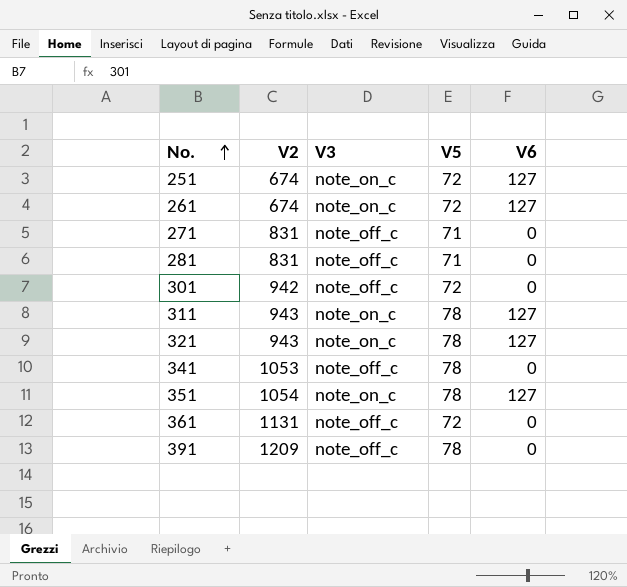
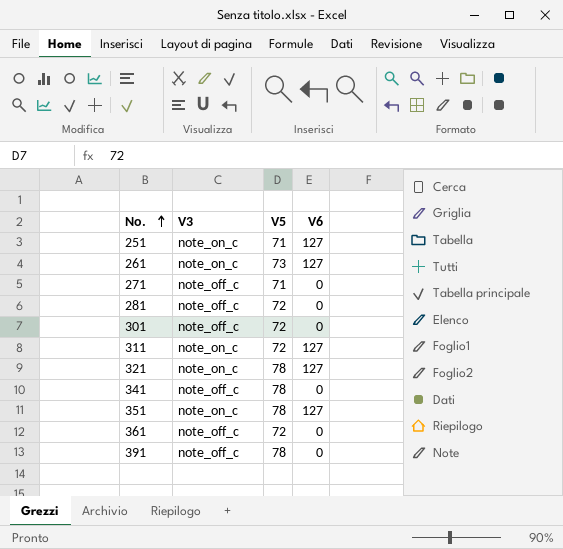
column V2 | position: 2 -> none
251 | V5: 72 -> 71
261 | V5: 72 -> 73
281 | V5: 71 -> 72
311 | V5: 78 -> 72

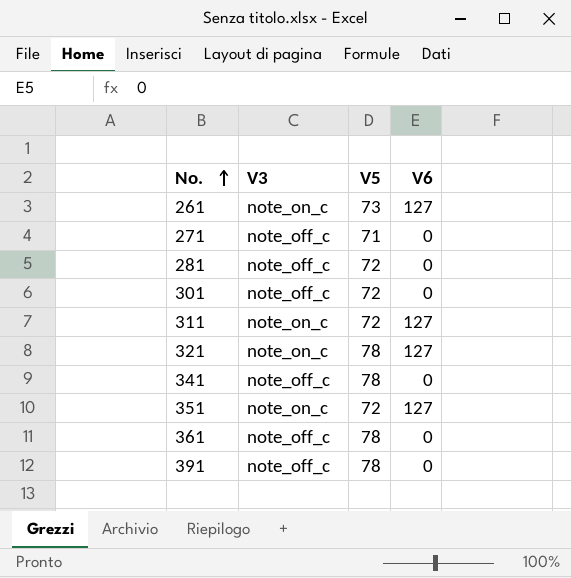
row 251: note_on_c | 71 | 127 -> none
351 | V5: 78 -> 72
361 | V5: 72 -> 78

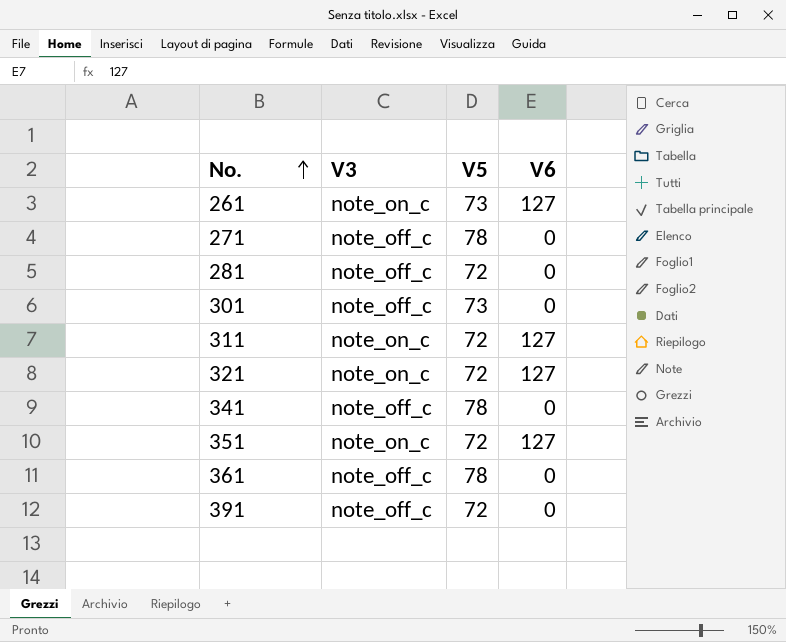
271 | V5: 71 -> 78
301 | V5: 72 -> 73
321 | V5: 78 -> 72
391 | V5: 78 -> 72

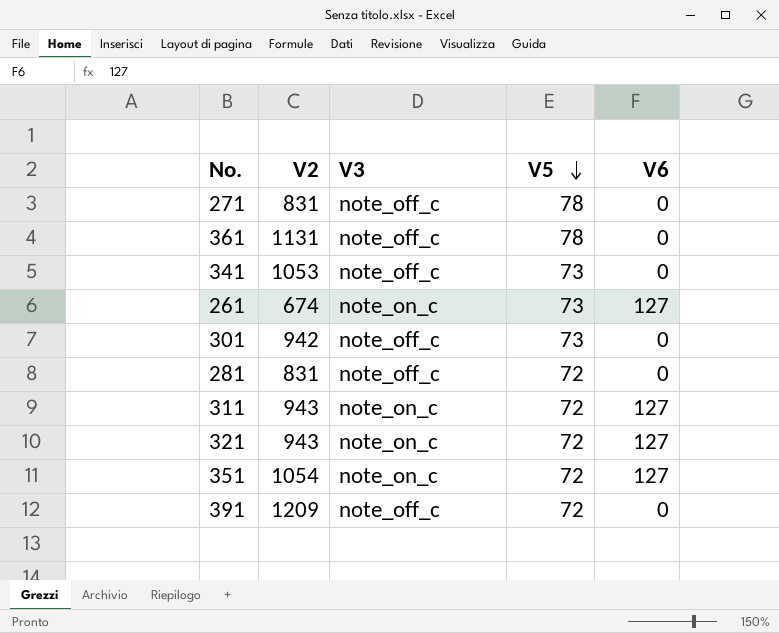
row order: No. ascending -> V5 descending
column V2 | position: none -> 2
341 | V5: 78 -> 73

